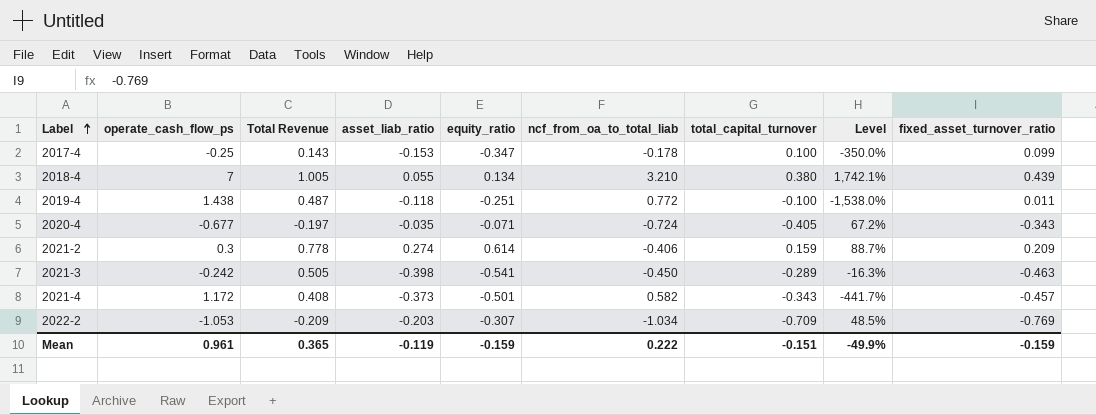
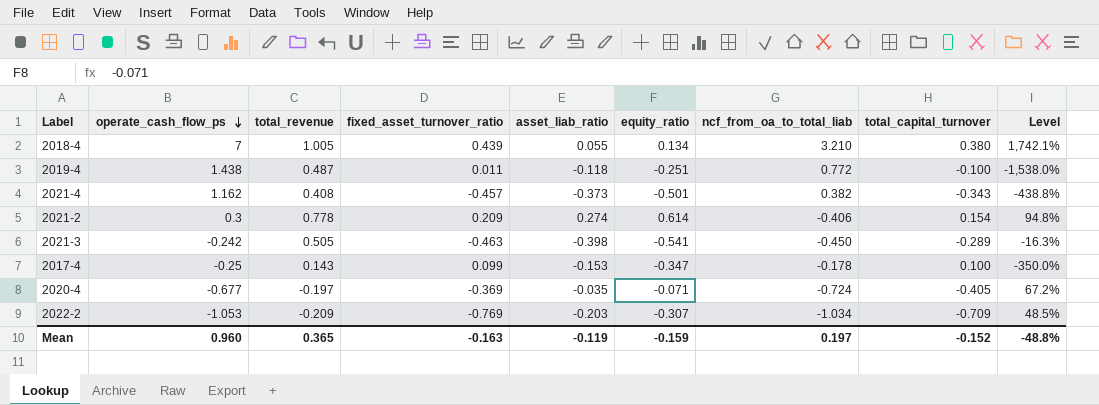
row order: Label ascending -> operate_cash_flow_ps descending
column name: Total Revenue -> total_revenue
column fixed_asset_turnover_ratio | position: 9 -> 4
2021-4 | operate_cash_flow_ps: 1.172 -> 1.162
2021-4 | ncf_from_oa_to_total_liab: 0.582 -> 0.382
2021-4 | Level: -441.7% -> -438.8%
2021-2 | total_capital_turnover: 0.159 -> 0.154
2021-2 | Level: 88.7% -> 94.8%
2020-4 | fixed_asset_turnover_ratio: -0.343 -> -0.369
Mean | operate_cash_flow_ps: 0.961 -> 0.960
Mean | fixed_asset_turnover_ratio: -0.159 -> -0.163
Mean | ncf_from_oa_to_total_liab: 0.222 -> 0.197
Mean | total_capital_turnover: -0.151 -> -0.152
Mean | Level: -49.9% -> -48.8%

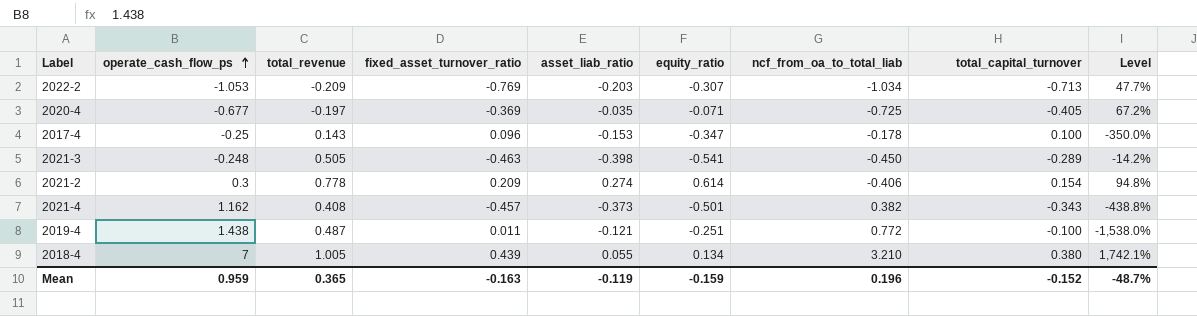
row order: operate_cash_flow_ps descending -> operate_cash_flow_ps ascending
2022-2 | total_capital_turnover: -0.709 -> -0.713
2022-2 | Level: 48.5% -> 47.7%
2020-4 | ncf_from_oa_to_total_liab: -0.724 -> -0.725
2017-4 | fixed_asset_turnover_ratio: 0.099 -> 0.096
2021-3 | operate_cash_flow_ps: -0.242 -> -0.248
2021-3 | Level: -16.3% -> -14.2%
2019-4 | asset_liab_ratio: -0.118 -> -0.121
Mean | operate_cash_flow_ps: 0.960 -> 0.959
Mean | ncf_from_oa_to_total_liab: 0.197 -> 0.196
Mean | Level: -48.8% -> -48.7%

